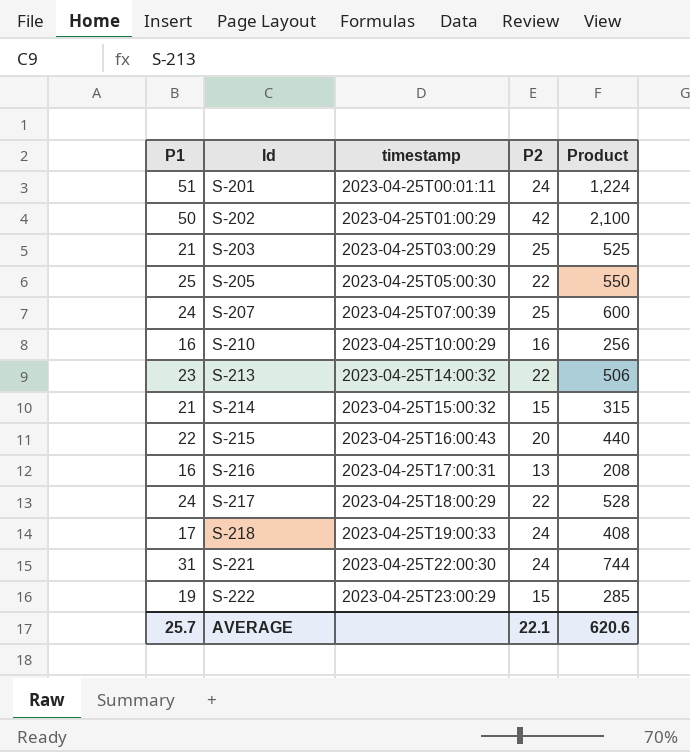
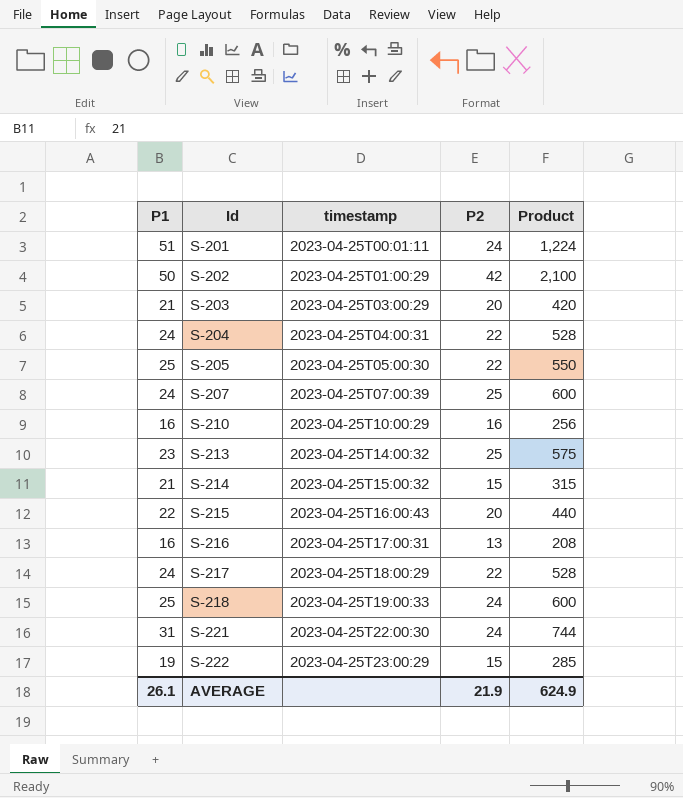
S-203 | P2: 25 -> 20
S-203 | Product: 525 -> 420
row S-204: none -> 24 | 2023-04-25T04:00:31 | 22 | 528
S-213 | P2: 22 -> 25
S-213 | Product: 506 -> 575
S-218 | P1: 17 -> 25
S-218 | Product: 408 -> 600
AVERAGE | P1: 25.7 -> 26.1
AVERAGE | P2: 22.1 -> 21.9
AVERAGE | Product: 620.6 -> 624.9

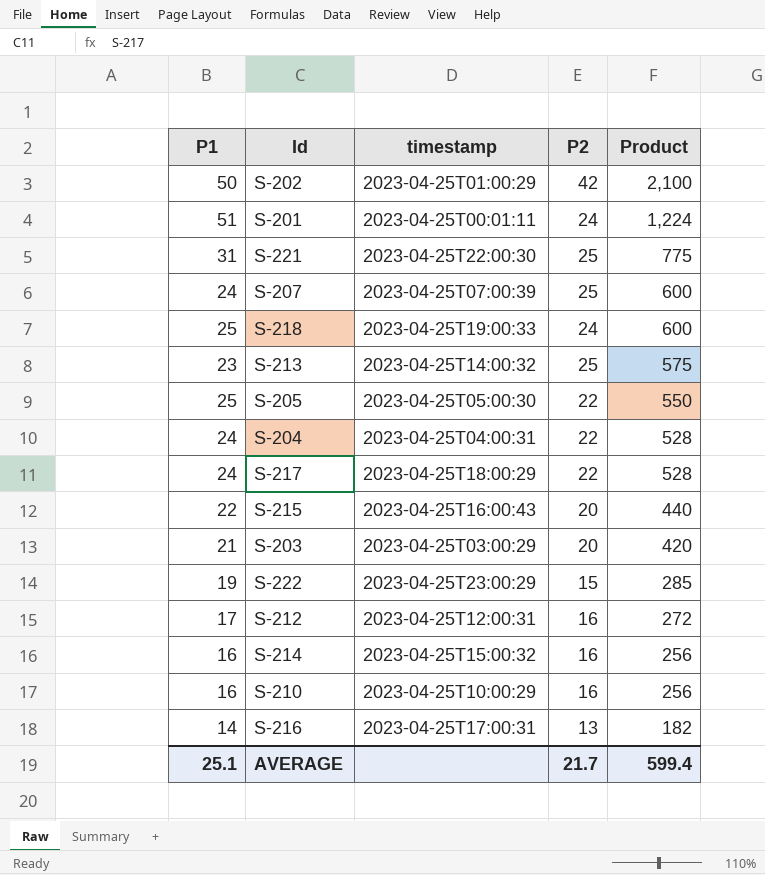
row order: Id ascending -> Product descending
S-221 | P2: 24 -> 25
S-221 | Product: 744 -> 775
row S-212: none -> 17 | 2023-04-25T12:00:31 | 16 | 272
S-214 | P1: 21 -> 16
S-214 | P2: 15 -> 16
S-214 | Product: 315 -> 256
S-216 | P1: 16 -> 14
S-216 | Product: 208 -> 182
AVERAGE | P1: 26.1 -> 25.1
AVERAGE | P2: 21.9 -> 21.7
AVERAGE | Product: 624.9 -> 599.4

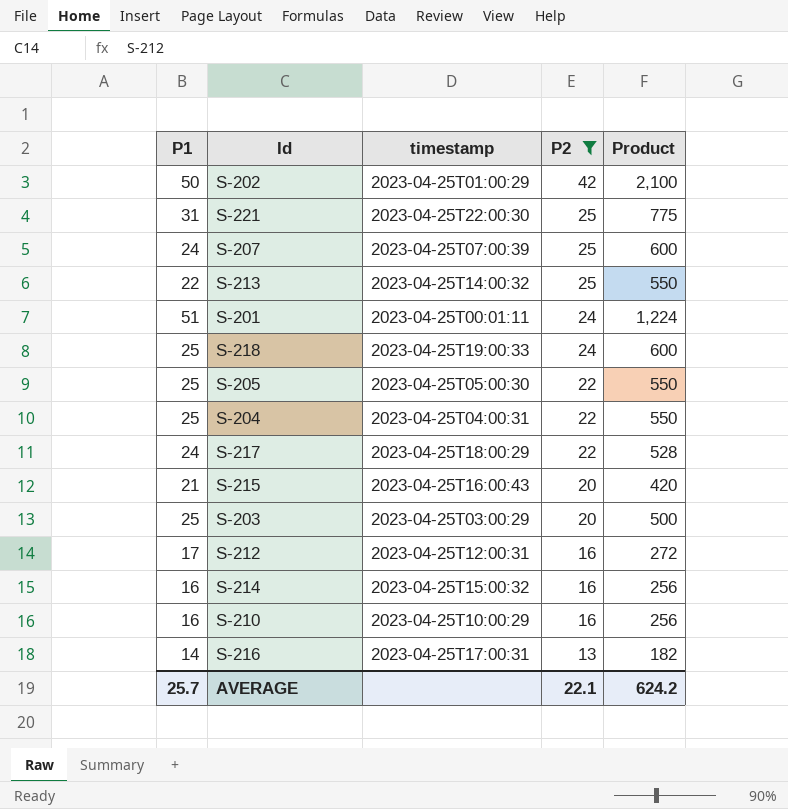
filter: none -> P2 != 15
row order: Product descending -> P2 descending
S-213 | P1: 23 -> 22
S-213 | Product: 575 -> 550
S-204 | P1: 24 -> 25
S-204 | Product: 528 -> 550
S-215 | P1: 22 -> 21
S-215 | Product: 440 -> 420
S-203 | P1: 21 -> 25
S-203 | Product: 420 -> 500
AVERAGE | P1: 25.1 -> 25.7
AVERAGE | P2: 21.7 -> 22.1
AVERAGE | Product: 599.4 -> 624.2

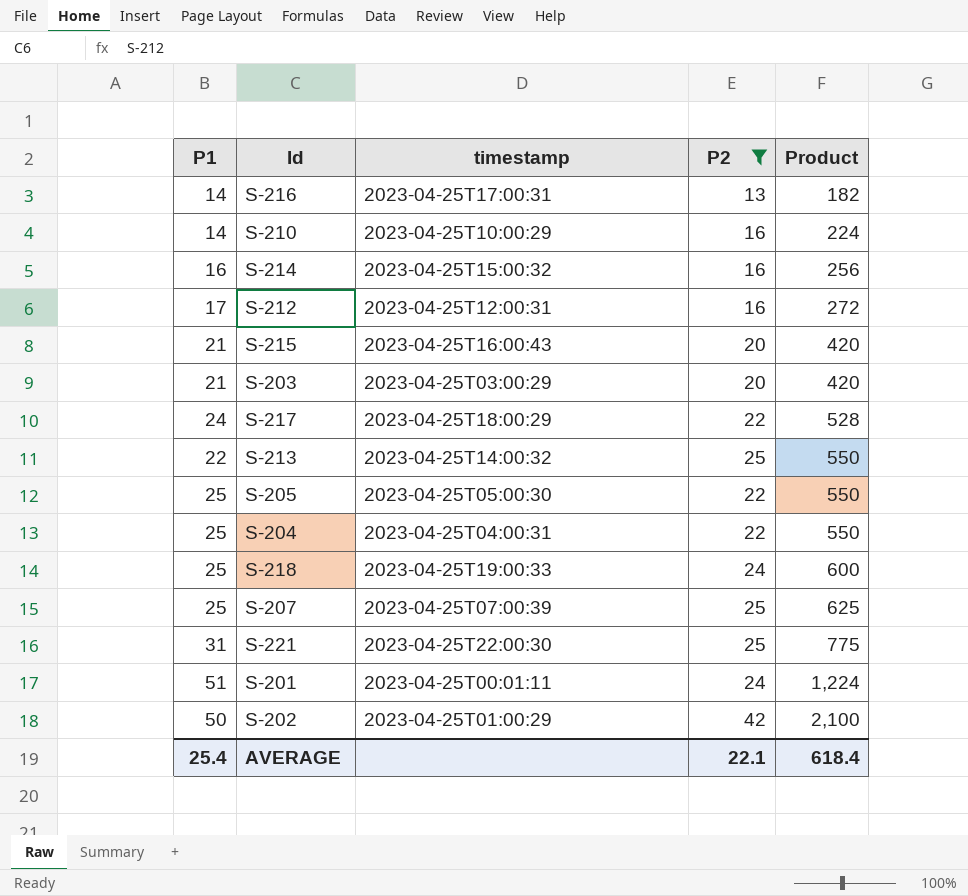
row order: P2 descending -> Product ascending
S-210 | P1: 16 -> 14
S-210 | Product: 256 -> 224
S-203 | P1: 25 -> 21
S-203 | Product: 500 -> 420
S-207 | P1: 24 -> 25
S-207 | Product: 600 -> 625
AVERAGE | P1: 25.7 -> 25.4
AVERAGE | Product: 624.2 -> 618.4

